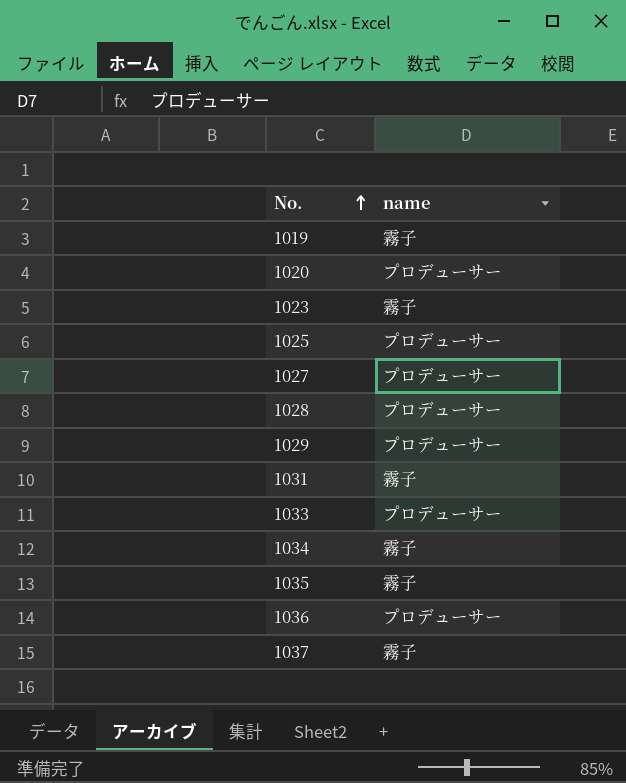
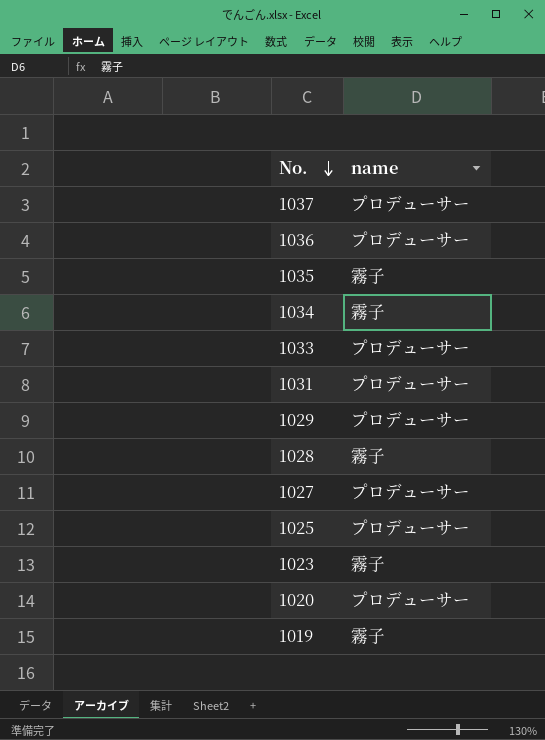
row order: No. ascending -> No. descending
1037 | name: 霧子 -> プロデューサー
1031 | name: 霧子 -> プロデューサー
1028 | name: プロデューサー -> 霧子

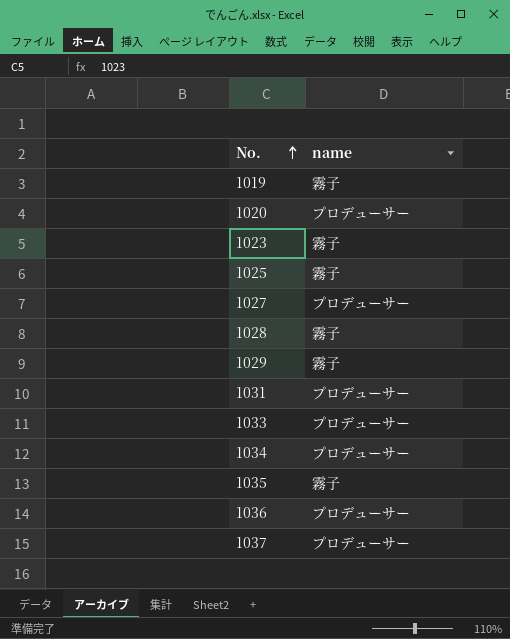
row order: No. descending -> No. ascending
1025 | name: プロデューサー -> 霧子
1029 | name: プロデューサー -> 霧子
1034 | name: 霧子 -> プロデューサー

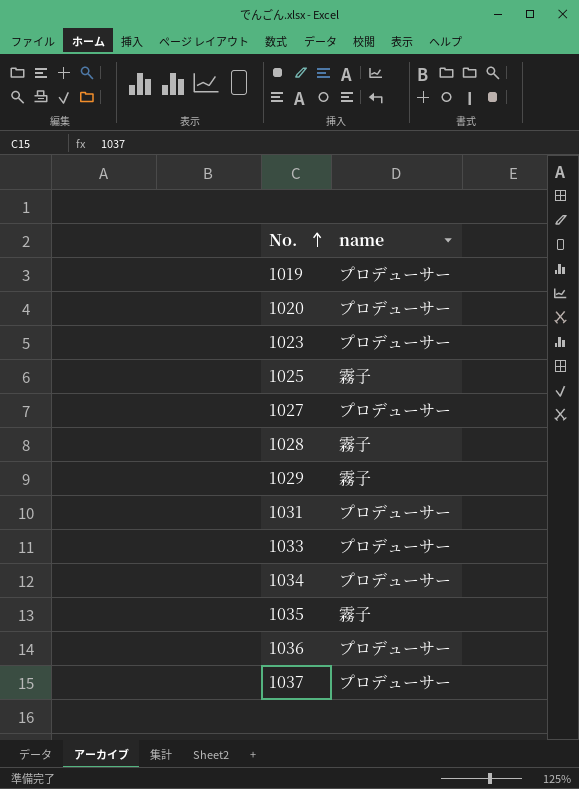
1019 | name: 霧子 -> プロデューサー
1023 | name: 霧子 -> プロデューサー

